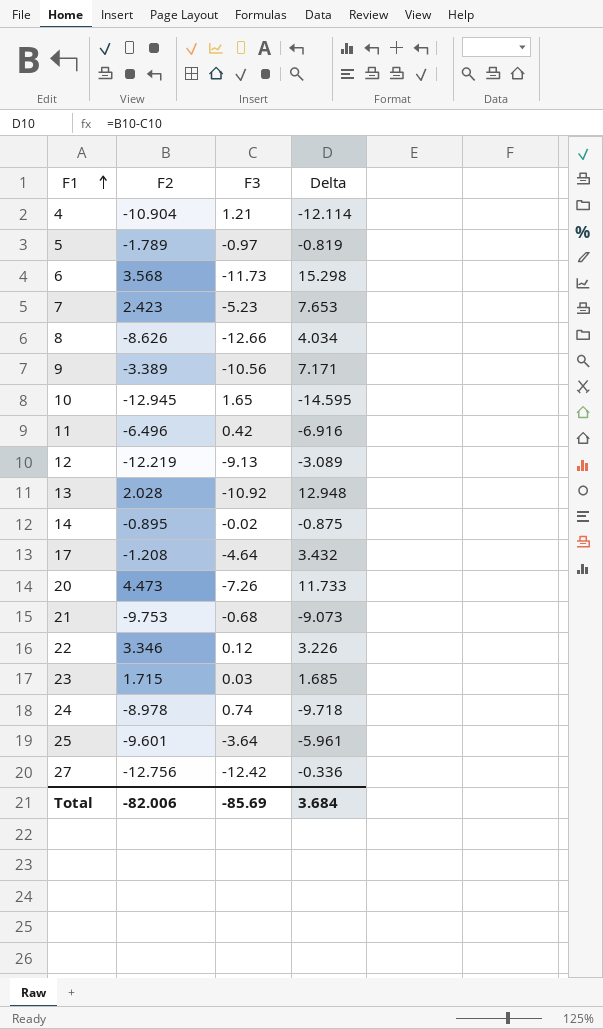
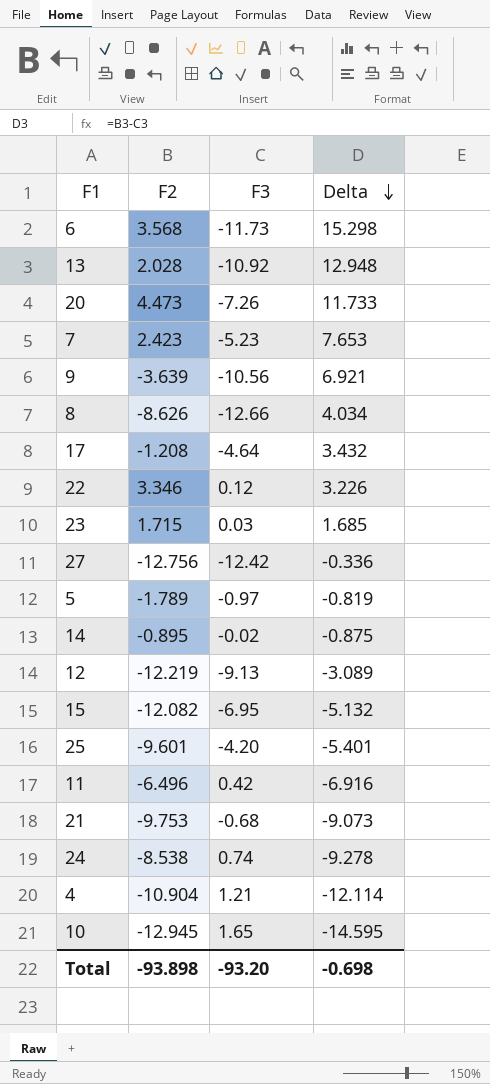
row order: F1 ascending -> Delta descending
9 | F2: -3.389 -> -3.639
9 | Delta: 7.171 -> 6.921
row 15: none -> -12.082 | -6.95 | -5.132
25 | F3: -3.64 -> -4.20
25 | Delta: -5.961 -> -5.401
24 | F2: -8.978 -> -8.538
24 | Delta: -9.718 -> -9.278
Total | F2: -82.006 -> -93.898
Total | F3: -85.69 -> -93.20
Total | Delta: 3.684 -> -0.698

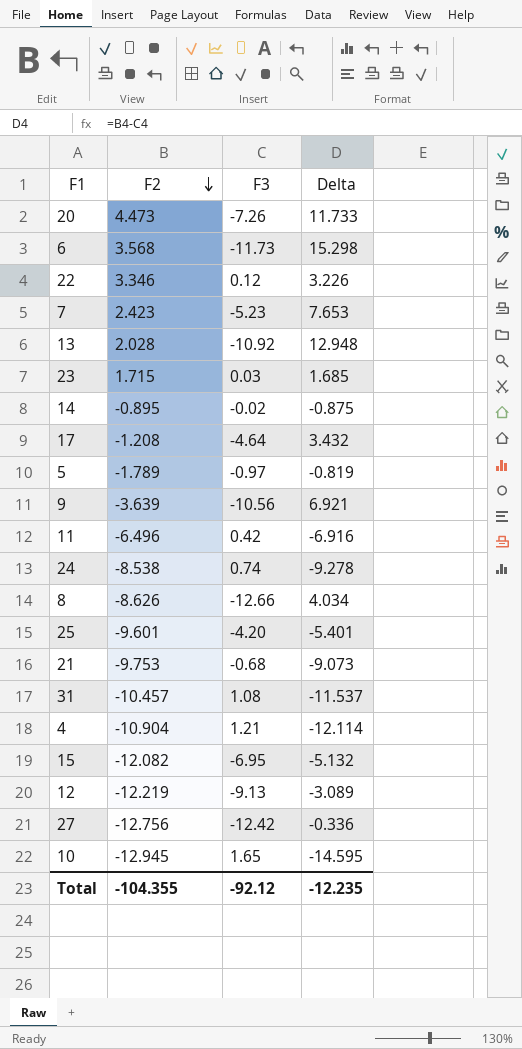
row order: Delta descending -> F2 descending
row 31: none -> -10.457 | 1.08 | -11.537
Total | F2: -93.898 -> -104.355
Total | F3: -93.20 -> -92.12
Total | Delta: -0.698 -> -12.235

